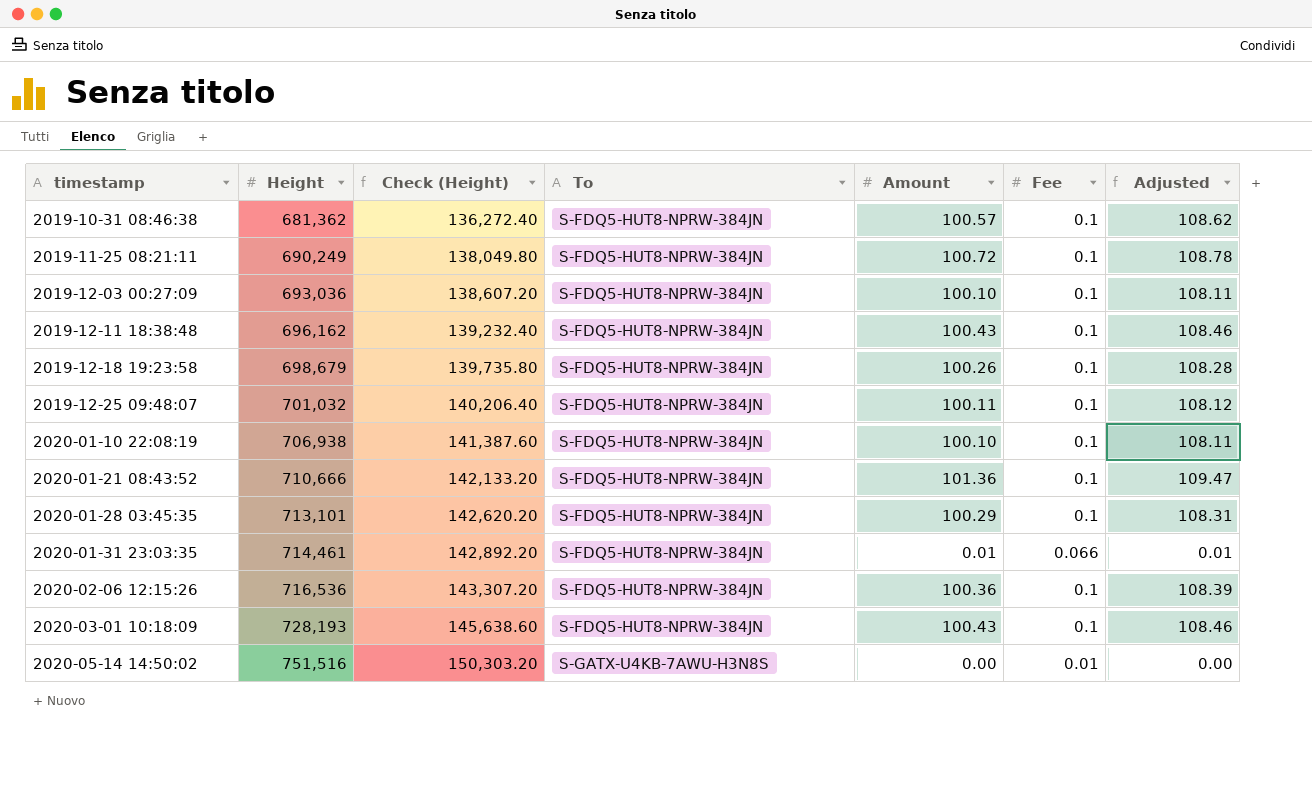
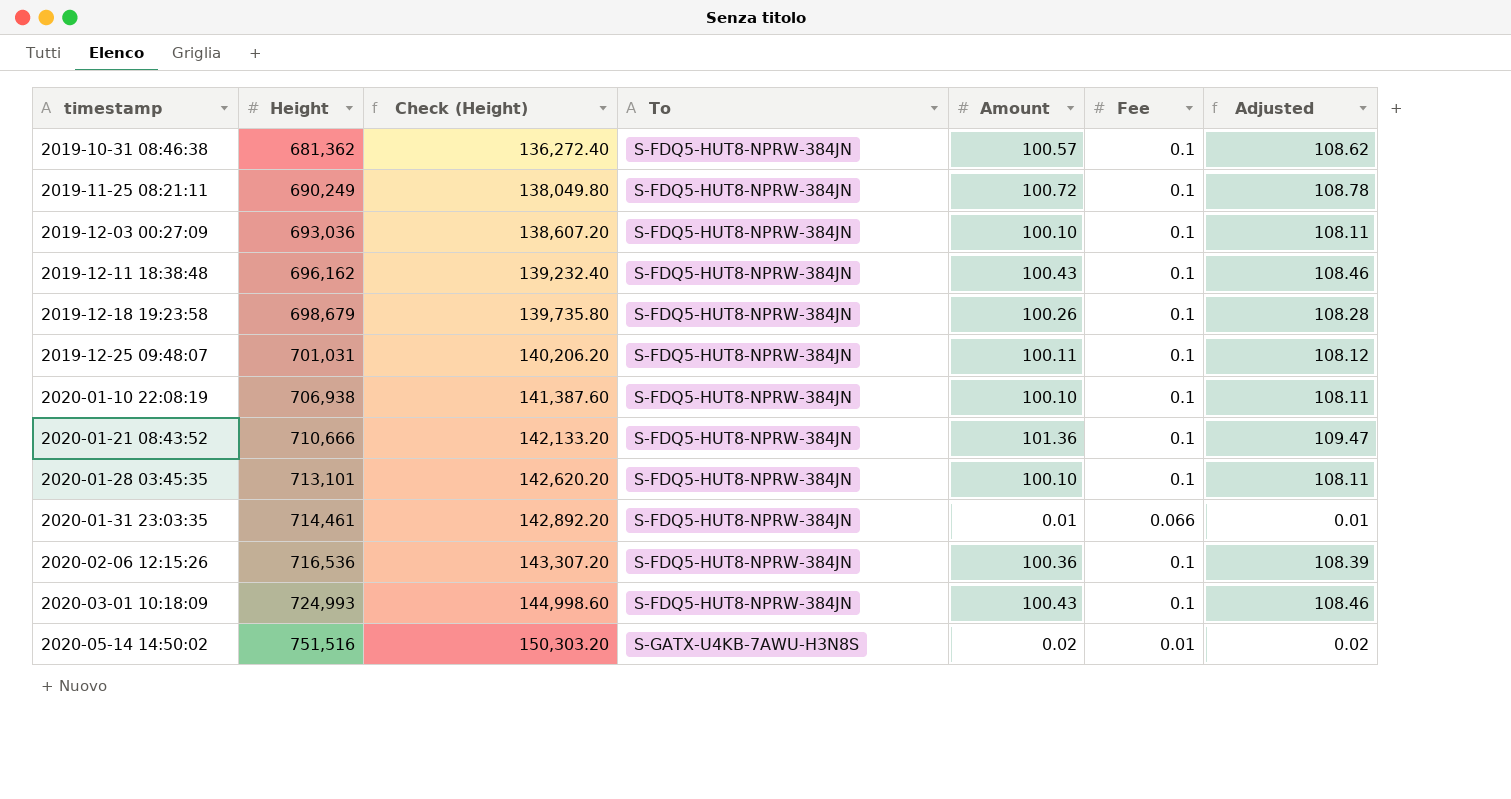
2019-12-25 09:48:07 | Height: 701,032 -> 701,031
2019-12-25 09:48:07 | Check (Height): 140,206.40 -> 140,206.20
2020-01-28 03:45:35 | Amount: 100.29 -> 100.10
2020-01-28 03:45:35 | Adjusted: 108.31 -> 108.11
2020-03-01 10:18:09 | Height: 728,193 -> 724,993
2020-03-01 10:18:09 | Check (Height): 145,638.60 -> 144,998.60
2020-05-14 14:50:02 | Amount: 0.00 -> 0.02
2020-05-14 14:50:02 | Adjusted: 0.00 -> 0.02

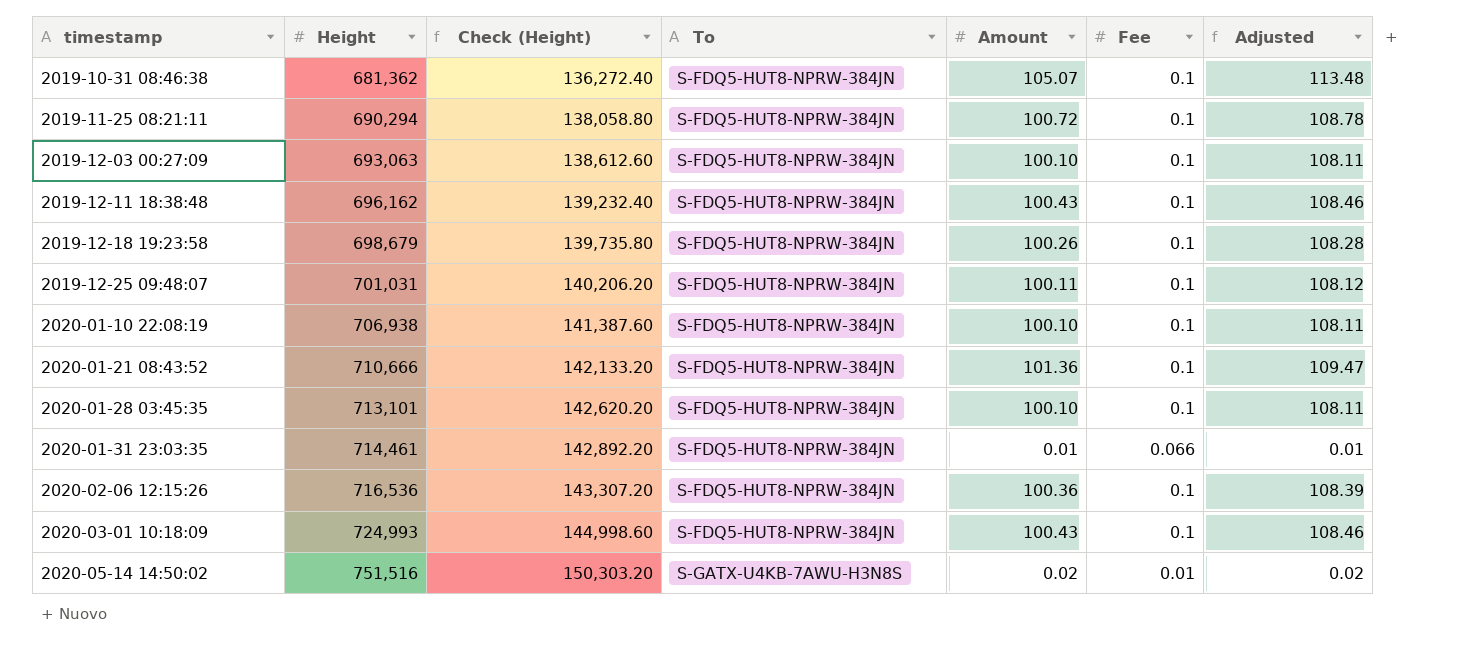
2019-10-31 08:46:38 | Amount: 100.57 -> 105.07
2019-10-31 08:46:38 | Adjusted: 108.62 -> 113.48
2019-11-25 08:21:11 | Height: 690,249 -> 690,294
2019-11-25 08:21:11 | Check (Height): 138,049.80 -> 138,058.80
2019-12-03 00:27:09 | Height: 693,036 -> 693,063
2019-12-03 00:27:09 | Check (Height): 138,607.20 -> 138,612.60

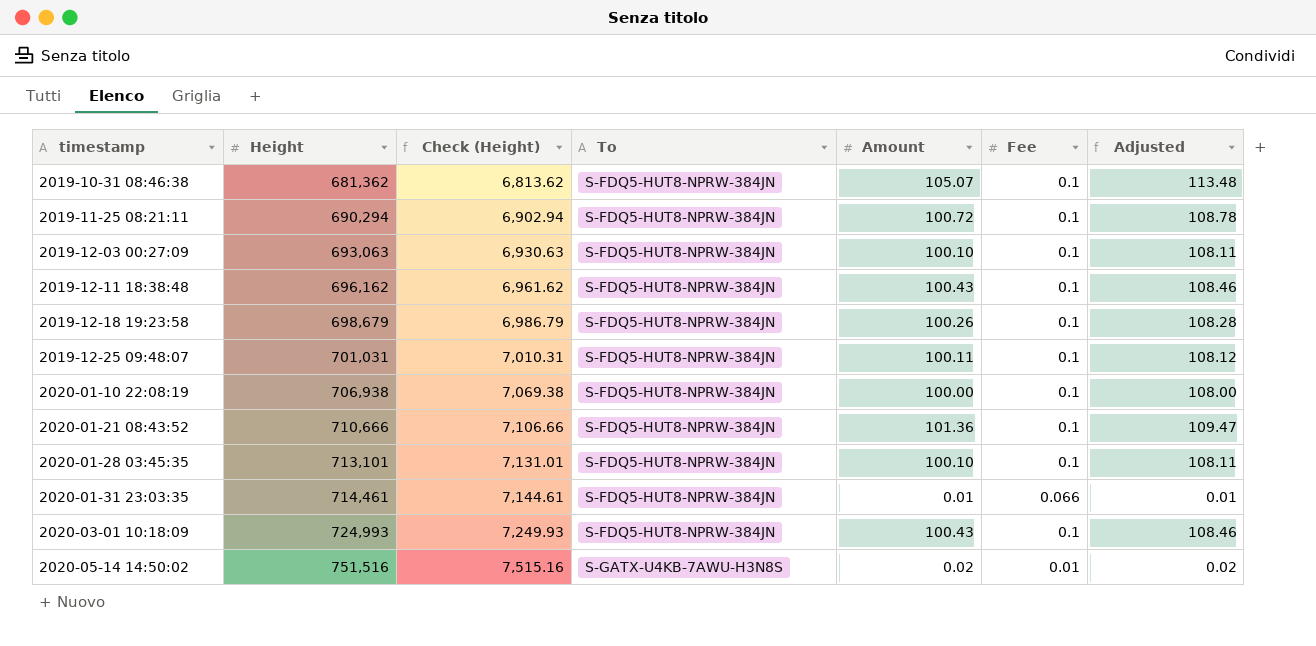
column Check (Height) | formula: [Height] * 0.2 -> [Height] * 0.01
row 2020-02-06 12:15:26: 716,536 | 143,307.20 | S-FDQ5-HUT8-NPRW-384JN | 100.36 | 0.1 | 108.39 -> none
2020-01-10 22:08:19 | Amount: 100.10 -> 100.00
2020-01-10 22:08:19 | Adjusted: 108.11 -> 108.00

